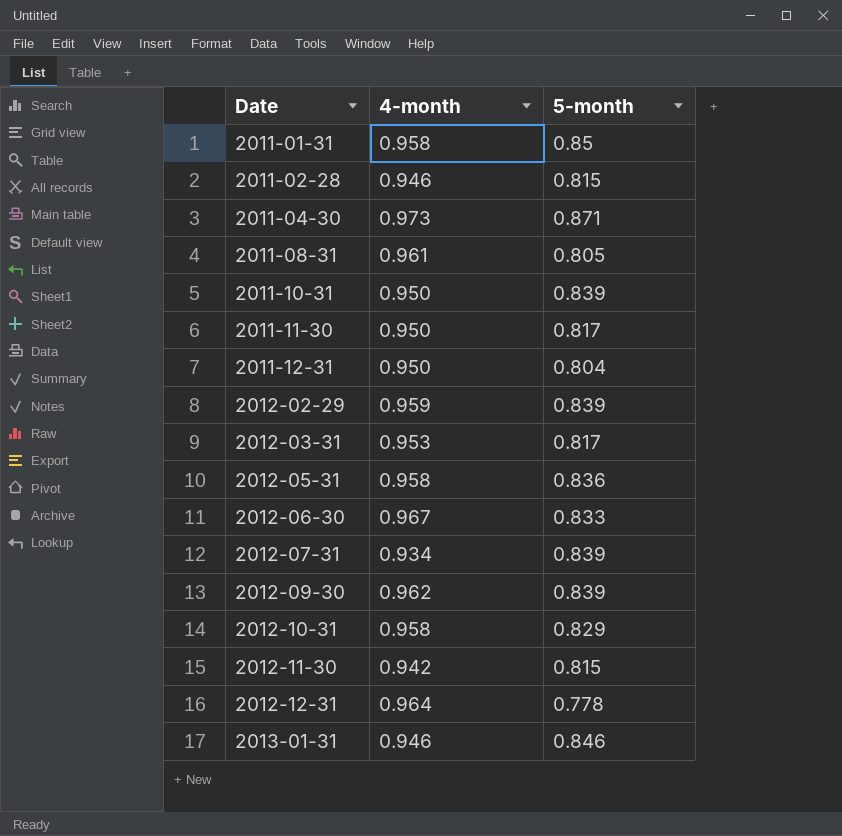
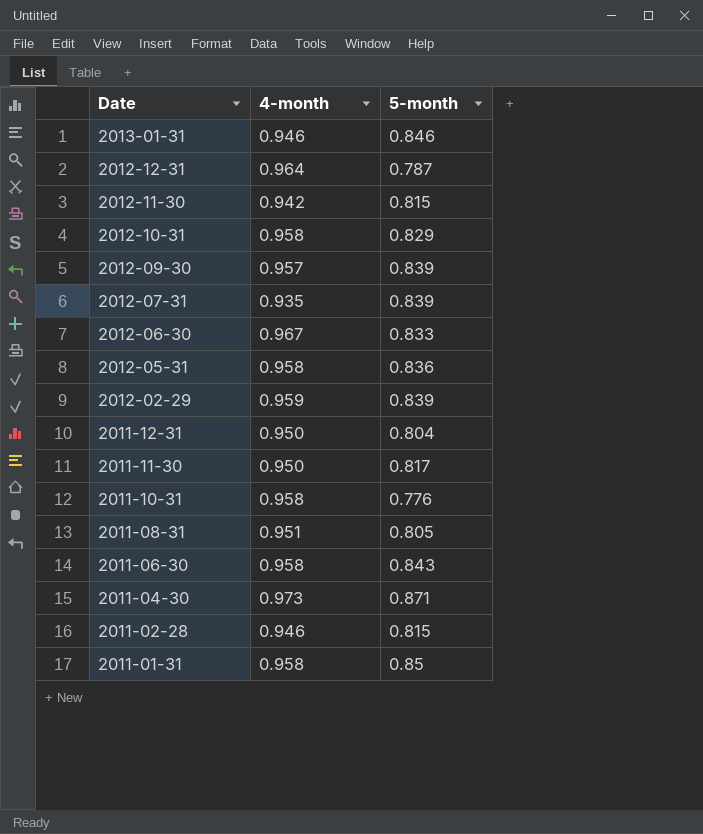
row order: Date ascending -> Date descending
row 2012-03-31: 0.953 | 0.817 -> none
2012-12-31 | 5-month: 0.778 -> 0.787
2012-09-30 | 4-month: 0.962 -> 0.957
2012-07-31 | 4-month: 0.934 -> 0.935
2011-10-31 | 4-month: 0.950 -> 0.958
2011-10-31 | 5-month: 0.839 -> 0.776
2011-08-31 | 4-month: 0.961 -> 0.951
row 2011-06-30: none -> 0.958 | 0.843

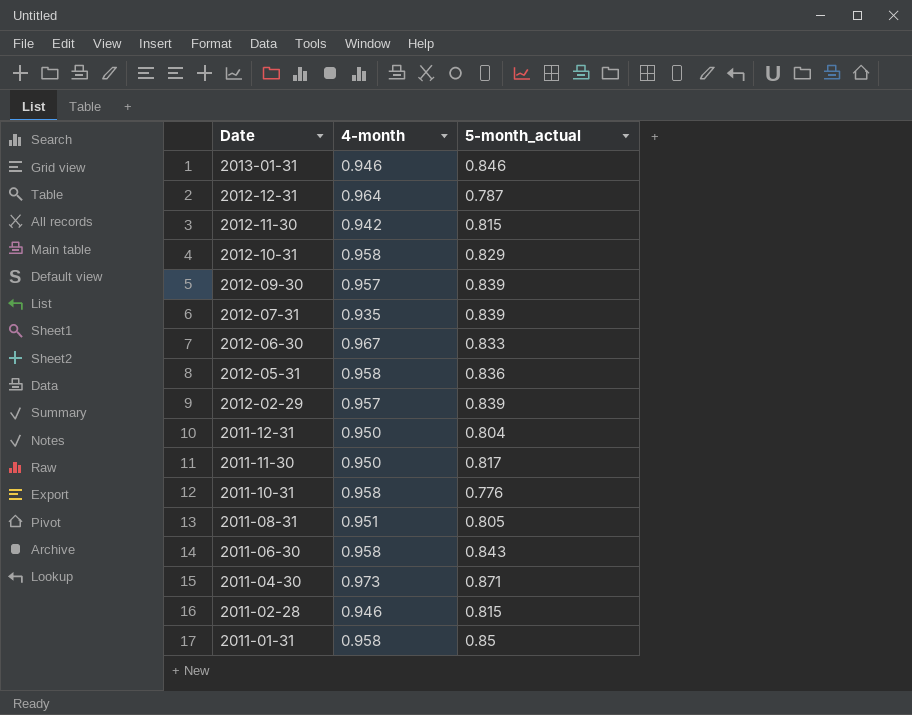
column name: 5-month -> 5-month_actual
2012-02-29 | 4-month: 0.959 -> 0.957

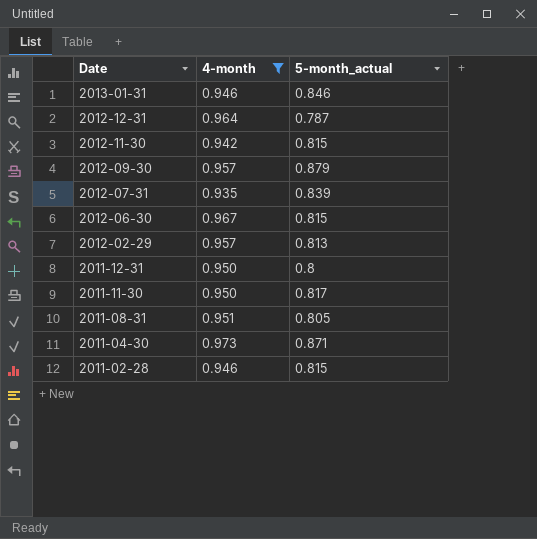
filter: none -> 4-month != 0.958
2012-09-30 | 5-month_actual: 0.839 -> 0.879
2012-06-30 | 5-month_actual: 0.833 -> 0.815
2012-02-29 | 5-month_actual: 0.839 -> 0.813
2011-12-31 | 5-month_actual: 0.804 -> 0.8

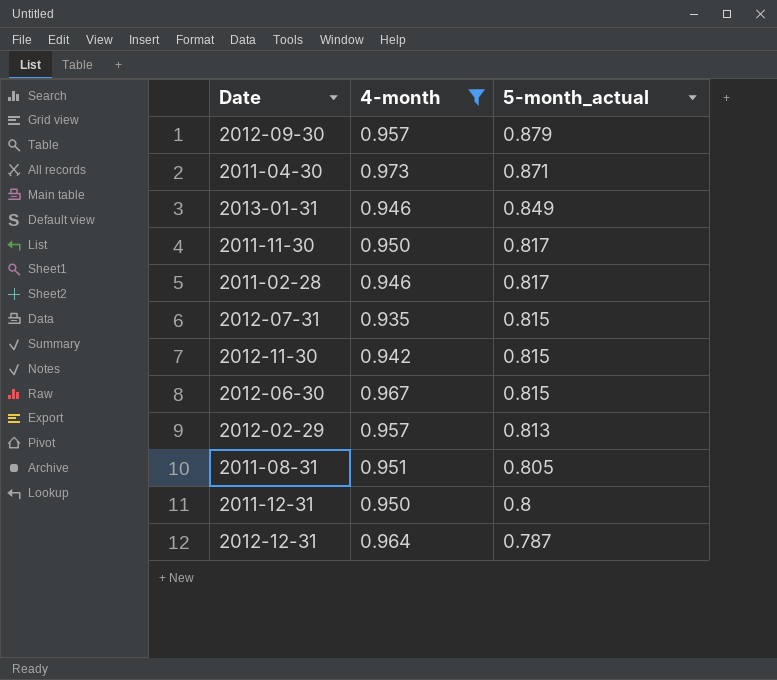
row order: Date descending -> 5-month_actual descending
2013-01-31 | 5-month_actual: 0.846 -> 0.849
2011-02-28 | 5-month_actual: 0.815 -> 0.817
2012-07-31 | 5-month_actual: 0.839 -> 0.815

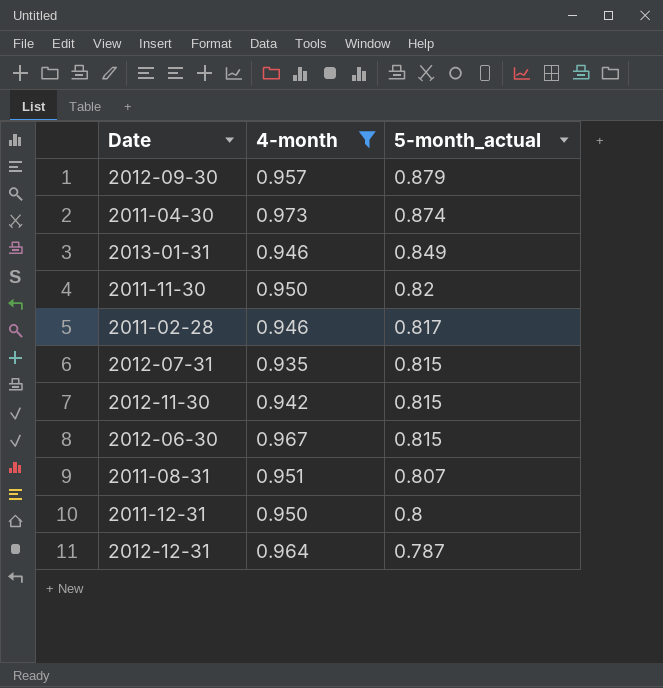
row 2012-02-29: 0.957 | 0.813 -> none
2011-04-30 | 5-month_actual: 0.871 -> 0.874
2011-11-30 | 5-month_actual: 0.817 -> 0.82
2011-08-31 | 5-month_actual: 0.805 -> 0.807

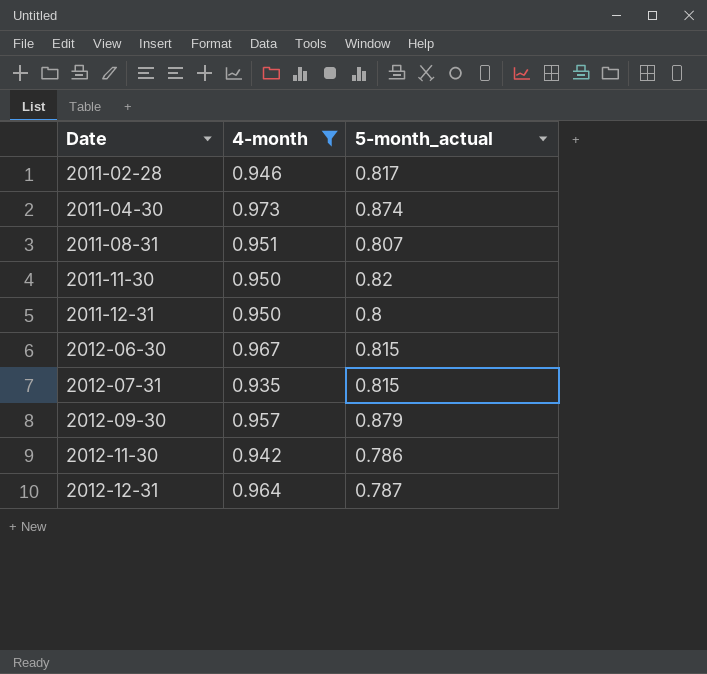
row order: 5-month_actual descending -> Date ascending
row 2013-01-31: 0.946 | 0.849 -> none
2012-11-30 | 5-month_actual: 0.815 -> 0.786

